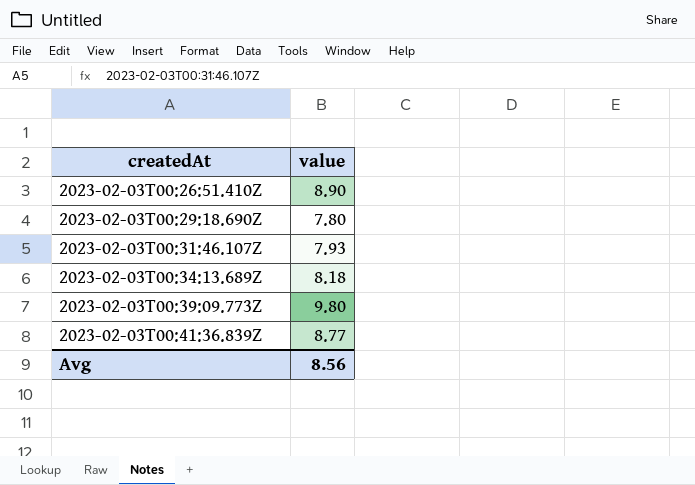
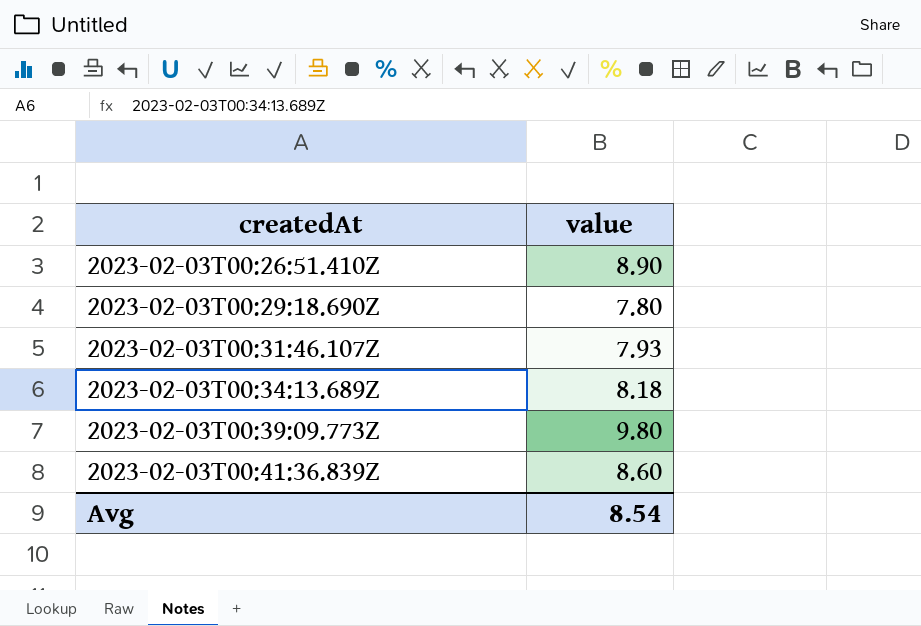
2023-02-03T00:41:36.839Z | value: 8.77 -> 8.60
Avg | value: 8.56 -> 8.54

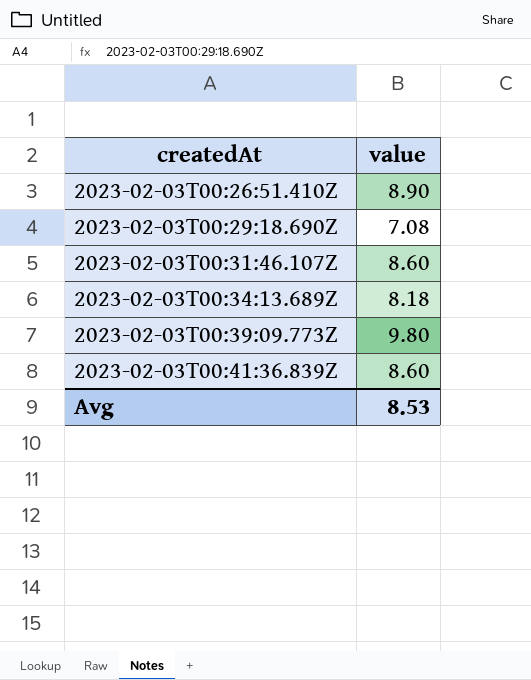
2023-02-03T00:29:18.690Z | value: 7.80 -> 7.08
2023-02-03T00:31:46.107Z | value: 7.93 -> 8.60
Avg | value: 8.54 -> 8.53

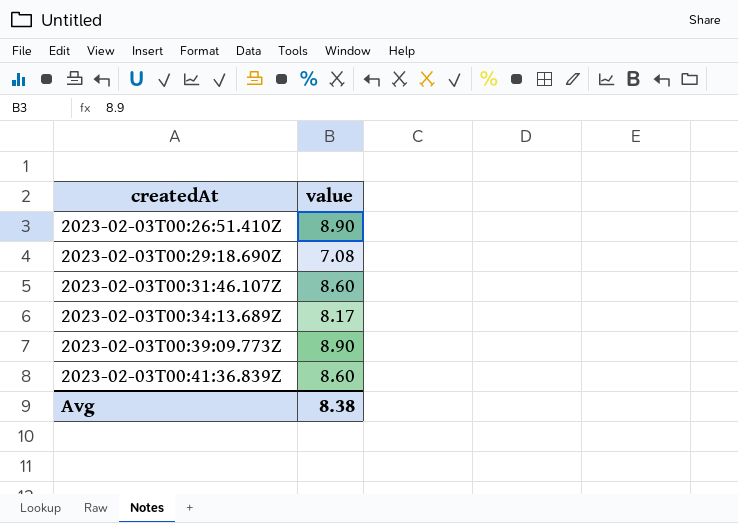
2023-02-03T00:34:13.689Z | value: 8.18 -> 8.17
2023-02-03T00:39:09.773Z | value: 9.80 -> 8.90
Avg | value: 8.53 -> 8.38

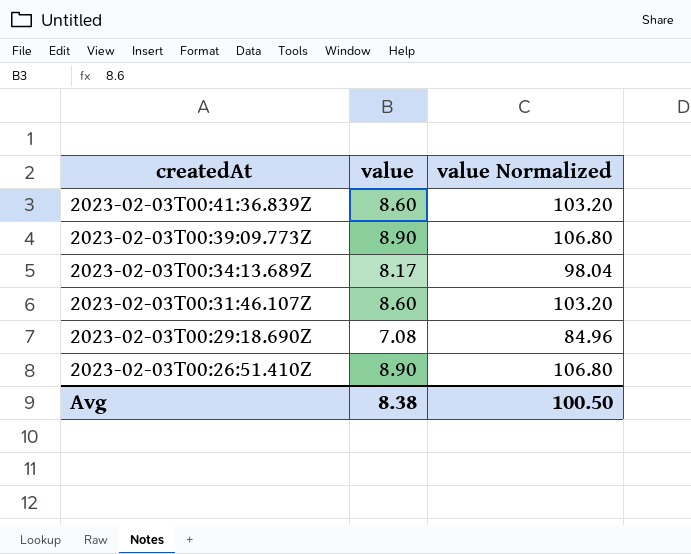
row order: createdAt ascending -> createdAt descending
column value Normalized | formula: none -> [value] * 12

